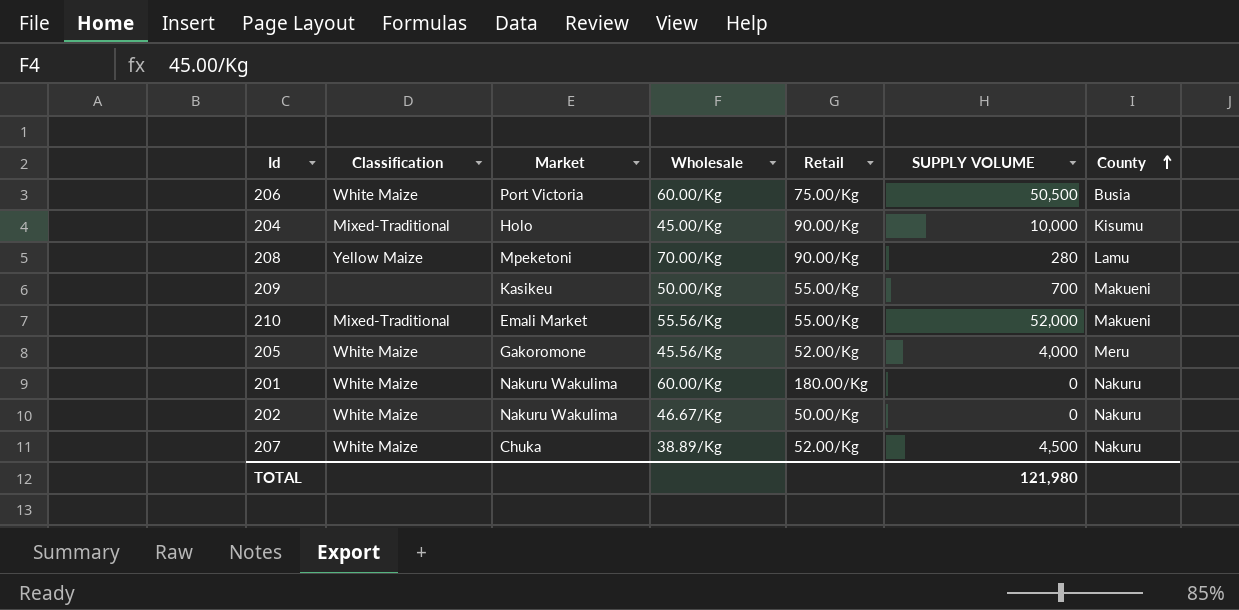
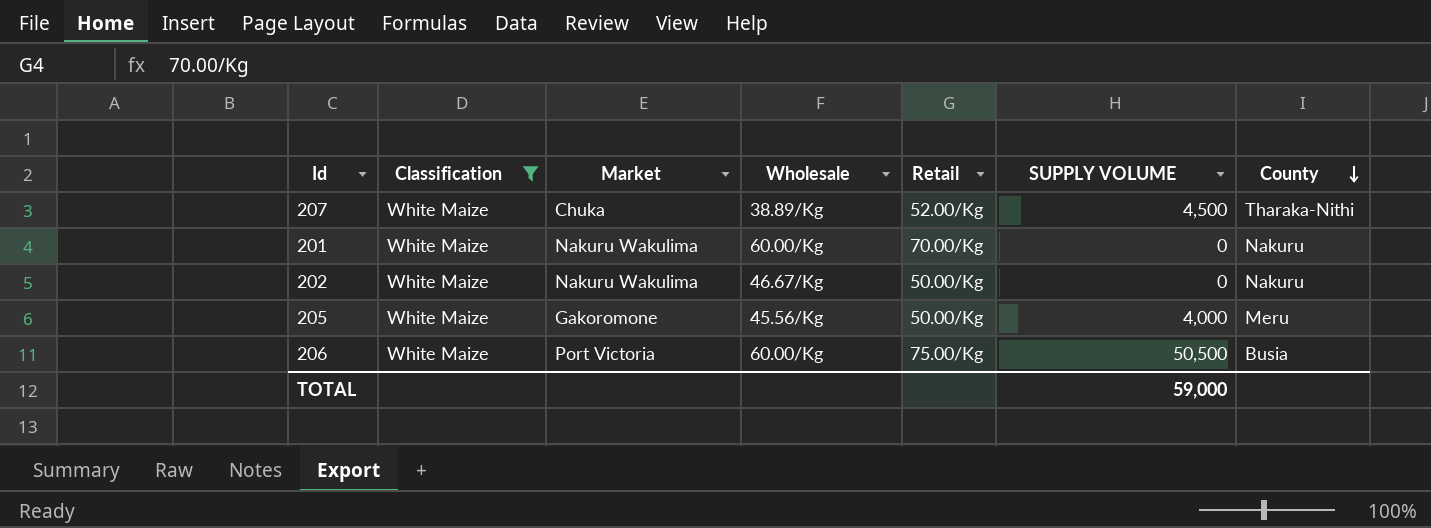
filter: none -> Classification = White Maize
row order: County ascending -> County descending
207 | County: Nakuru -> Tharaka-Nithi
201 | Retail: 180.00/Kg -> 70.00/Kg
205 | Retail: 52.00/Kg -> 50.00/Kg
TOTAL | SUPPLY VOLUME: 121,980 -> 59,000

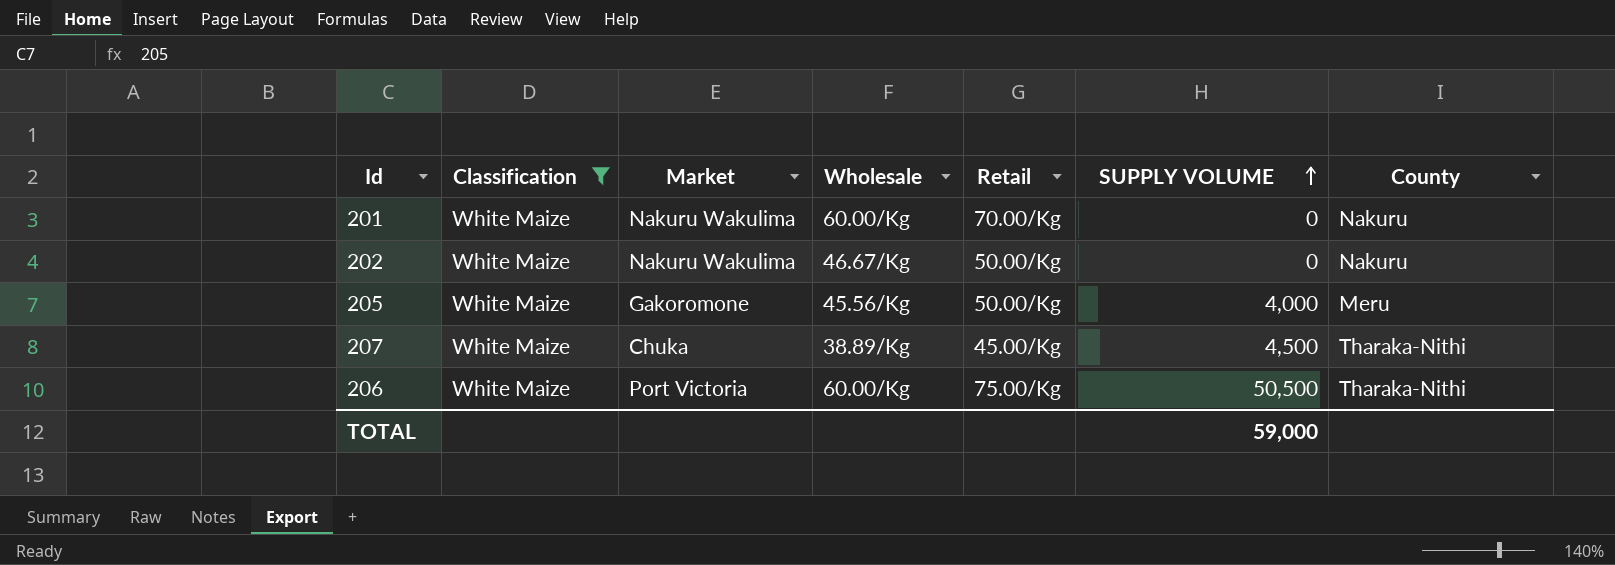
row order: County descending -> SUPPLY VOLUME ascending
207 | Retail: 52.00/Kg -> 45.00/Kg
206 | County: Busia -> Tharaka-Nithi

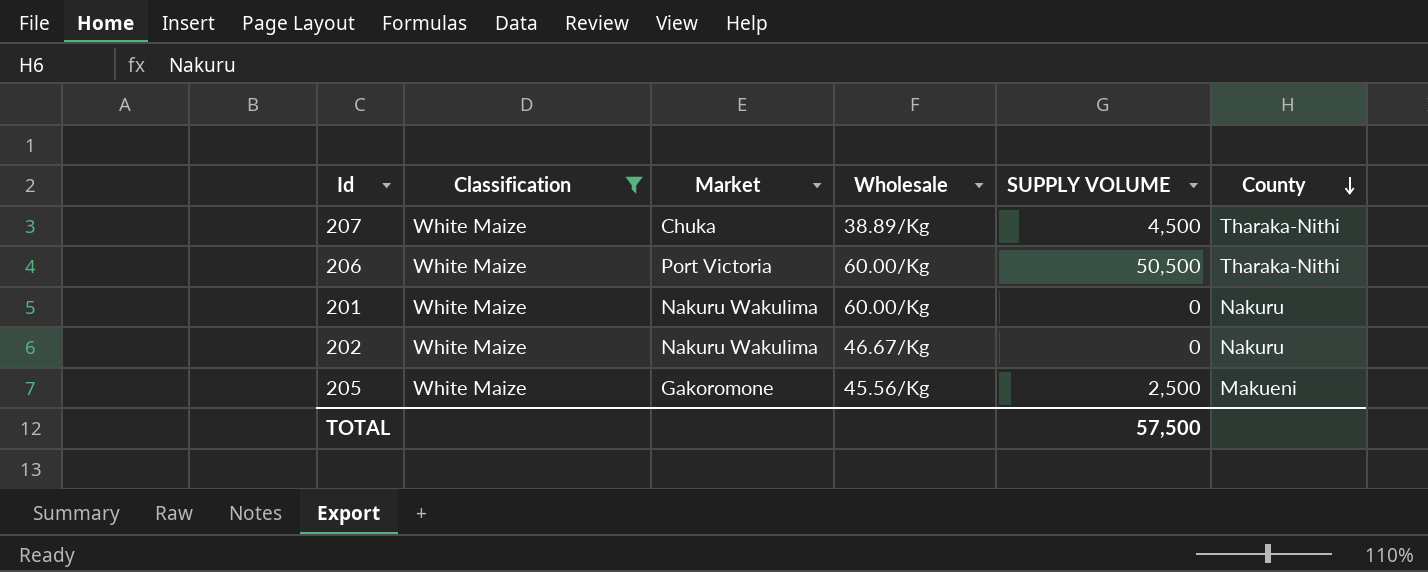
row order: SUPPLY VOLUME ascending -> County descending
column Retail | position: 5 -> none
205 | SUPPLY VOLUME: 4,000 -> 2,500
205 | County: Meru -> Makueni
TOTAL | SUPPLY VOLUME: 59,000 -> 57,500

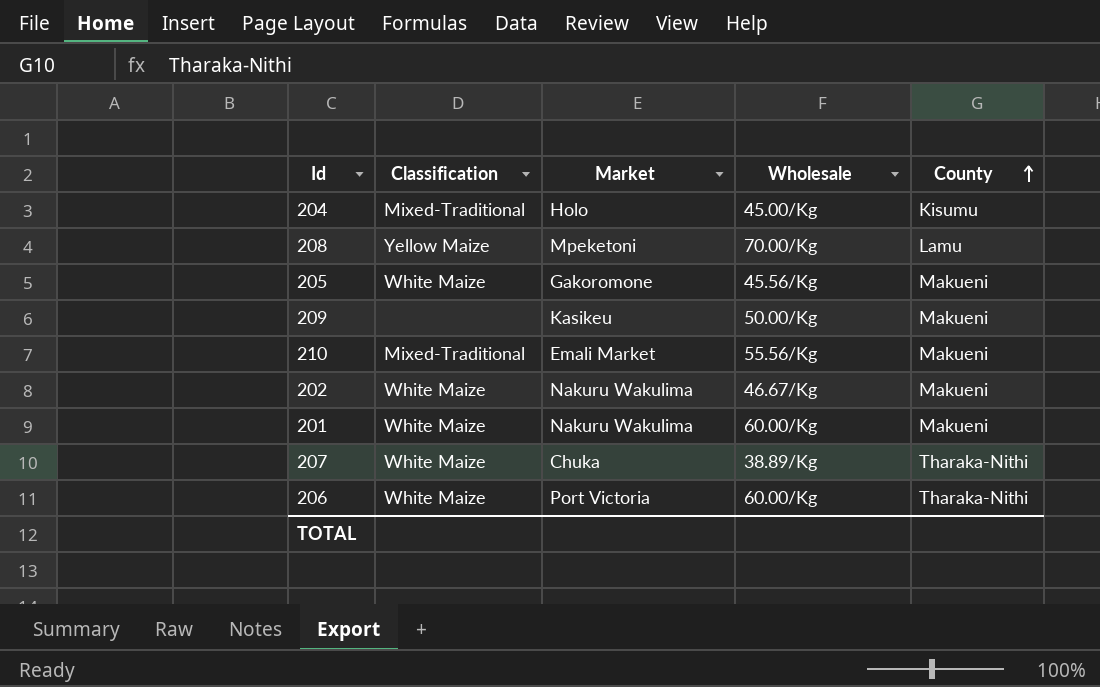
filter: Classification = White Maize -> none
row order: County descending -> County ascending
column SUPPLY VOLUME | position: 5 -> none
202 | County: Nakuru -> Makueni
201 | County: Nakuru -> Makueni

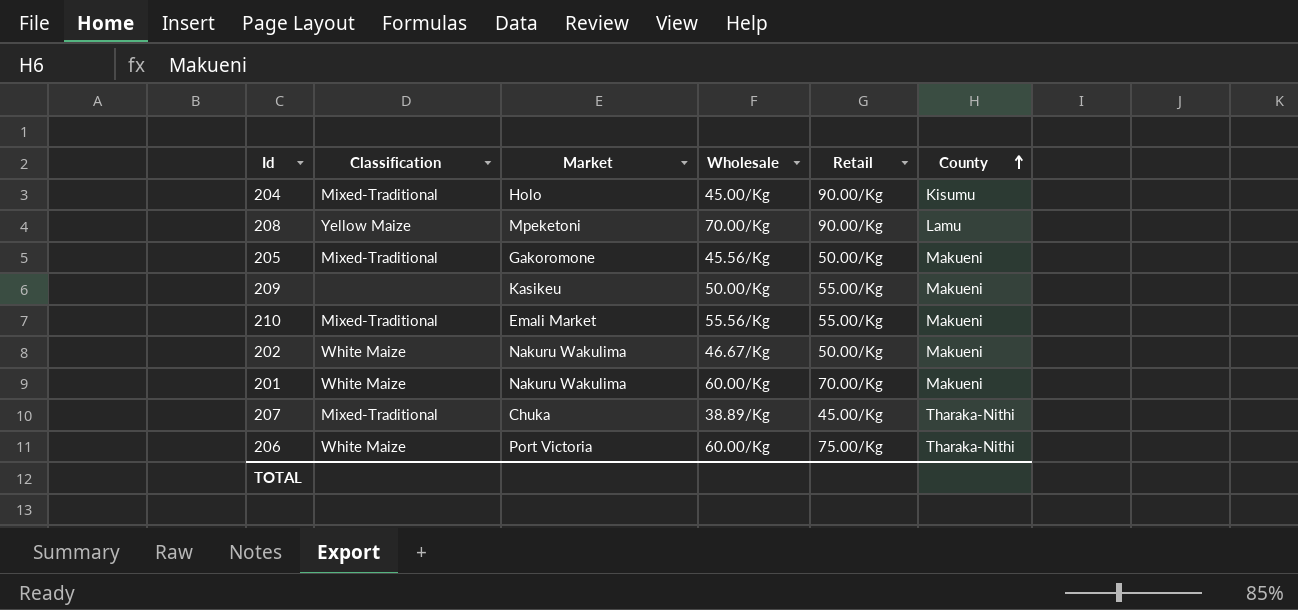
column Retail | position: none -> 5
205 | Classification: White Maize -> Mixed-Traditional
207 | Classification: White Maize -> Mixed-Traditional

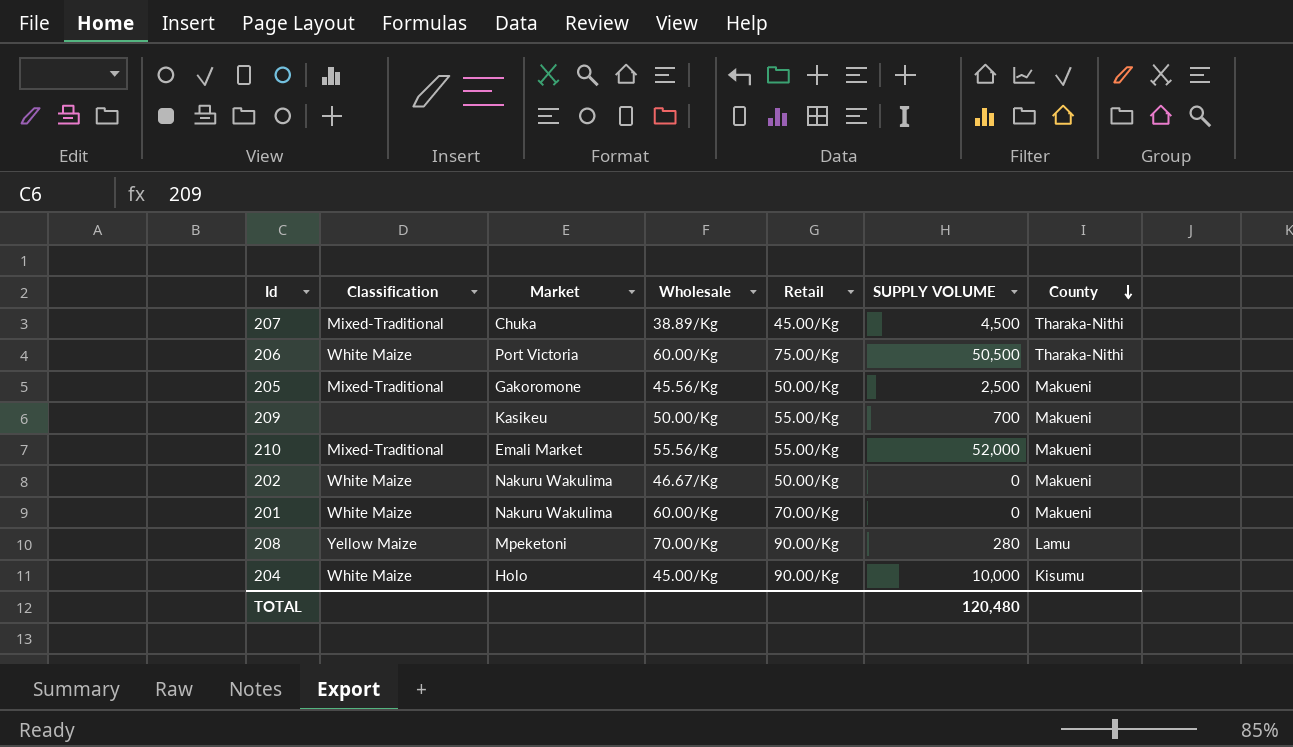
row order: County ascending -> County descending
column SUPPLY VOLUME | position: none -> 6
204 | Classification: Mixed-Traditional -> White Maize

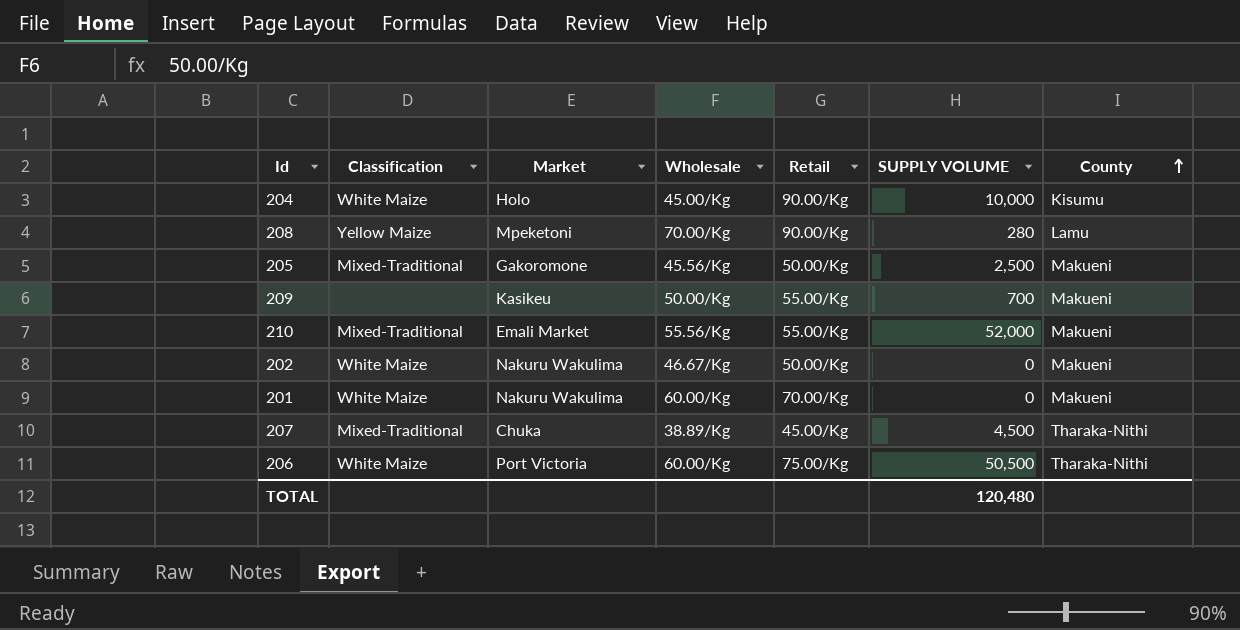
row order: County descending -> County ascending

